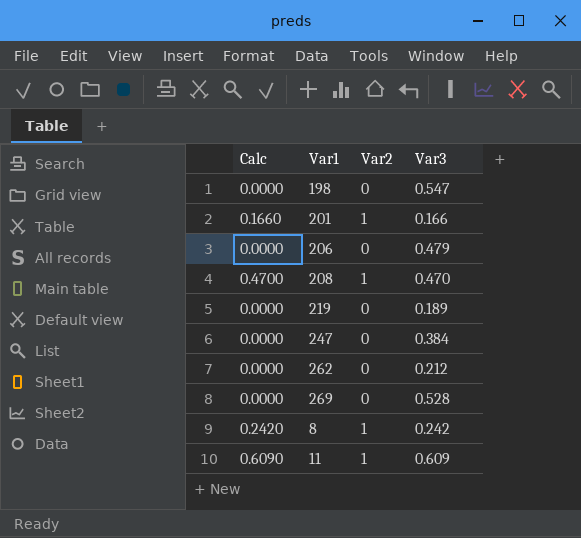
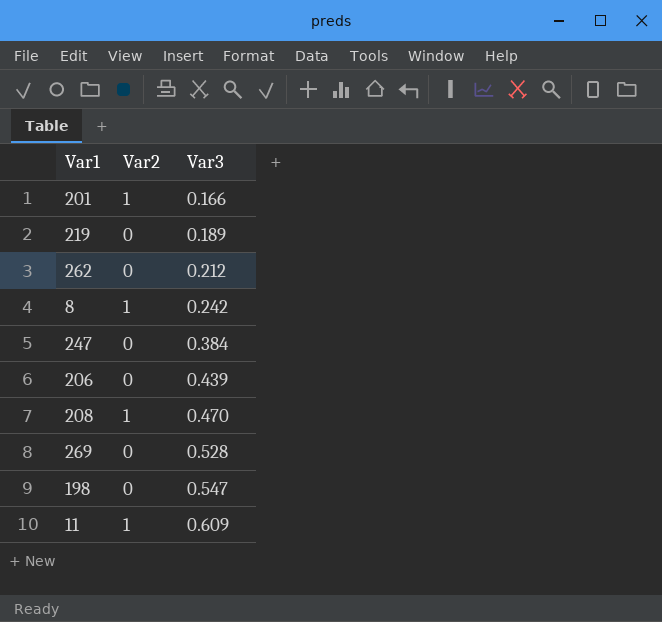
row order: none -> Var3 ascending
column Calc | formula: [Var2] * [Var3] -> none
206 | Var3: 0.479 -> 0.439

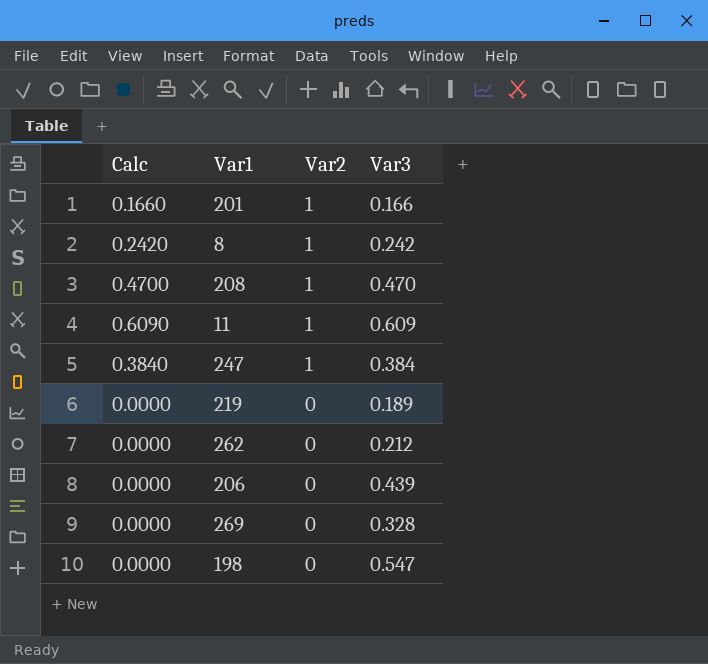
row order: Var3 ascending -> Var2 descending
column Calc | formula: none -> [Var2] * [Var3]
247 | Var2: 0 -> 1
269 | Var3: 0.528 -> 0.328

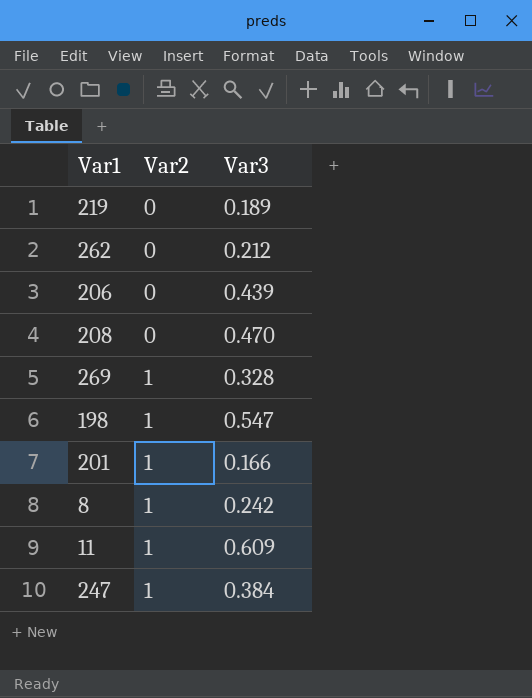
row order: Var2 descending -> Var2 ascending
column Calc | formula: [Var2] * [Var3] -> none
208 | Var2: 1 -> 0
269 | Var2: 0 -> 1
198 | Var2: 0 -> 1

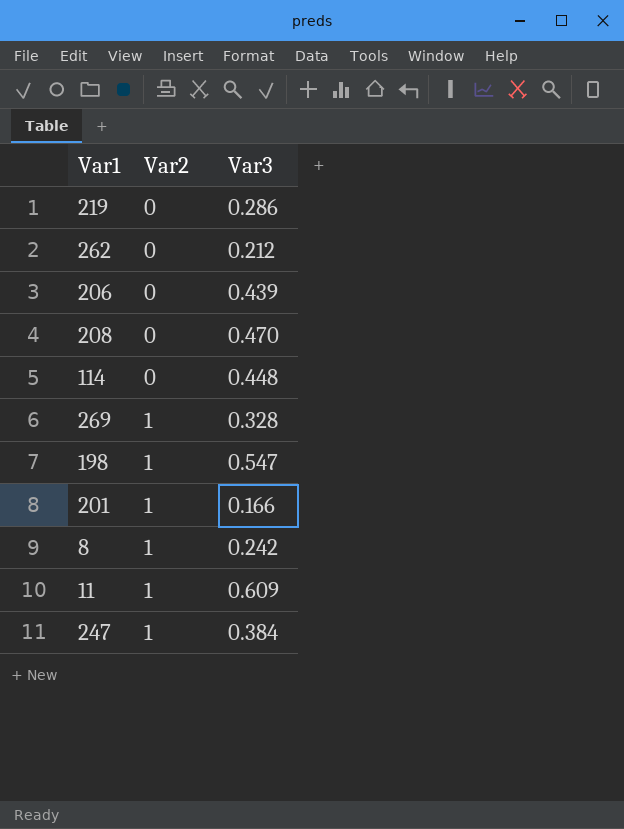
219 | Var3: 0.189 -> 0.286
row 114: none -> 0 | 0.448

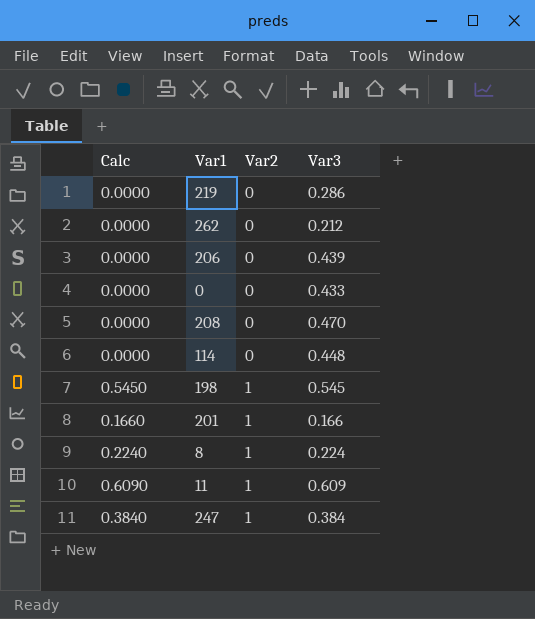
column Calc | formula: none -> [Var2] * [Var3]
row 269: 1 | 0.328 -> none
row 0: none -> 0.0000 | 0 | 0.433
198 | Var3: 0.547 -> 0.545
8 | Var3: 0.242 -> 0.224

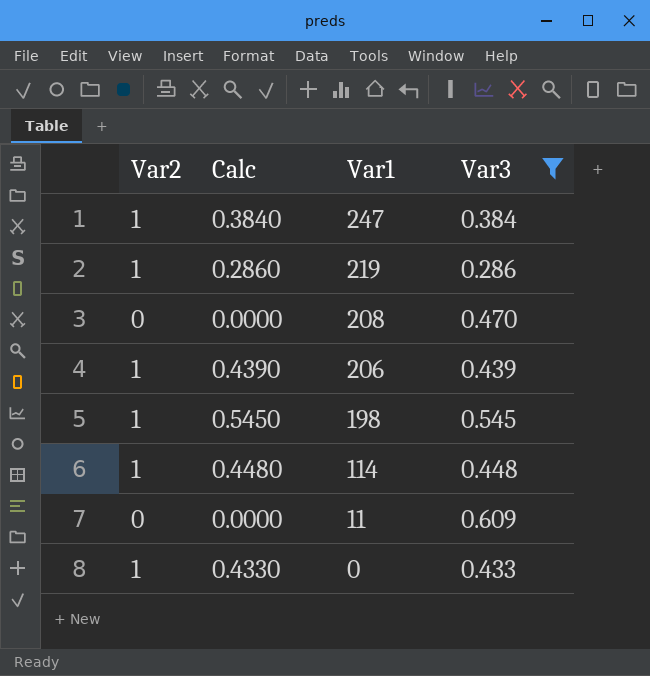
filter: none -> Var3 >= 0.286
row order: Var2 ascending -> Var1 descending
column Var2 | position: 3 -> 1
219 | Var2: 0 -> 1
219 | Calc: 0.0000 -> 0.2860
206 | Var2: 0 -> 1
206 | Calc: 0.0000 -> 0.4390
114 | Var2: 0 -> 1
114 | Calc: 0.0000 -> 0.4480
11 | Var2: 1 -> 0
11 | Calc: 0.6090 -> 0.0000
0 | Var2: 0 -> 1
0 | Calc: 0.0000 -> 0.4330

